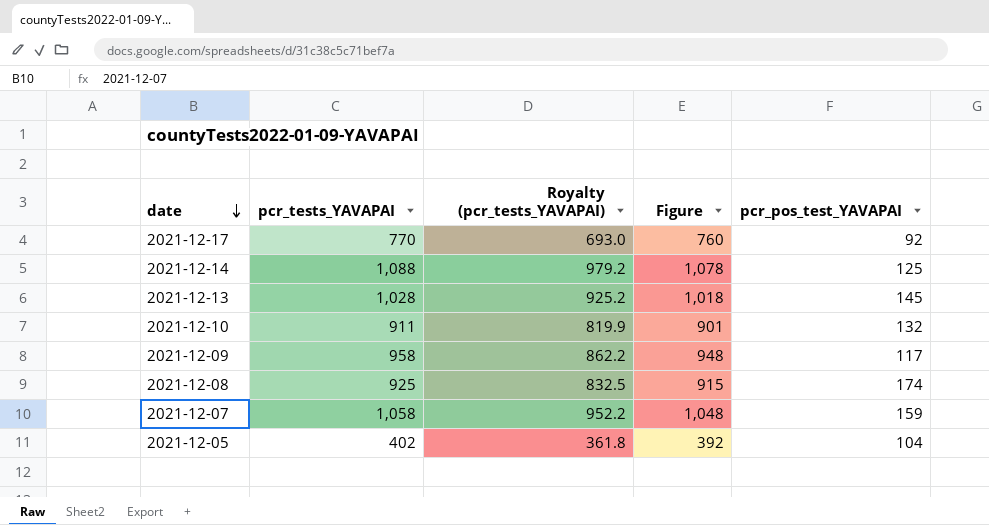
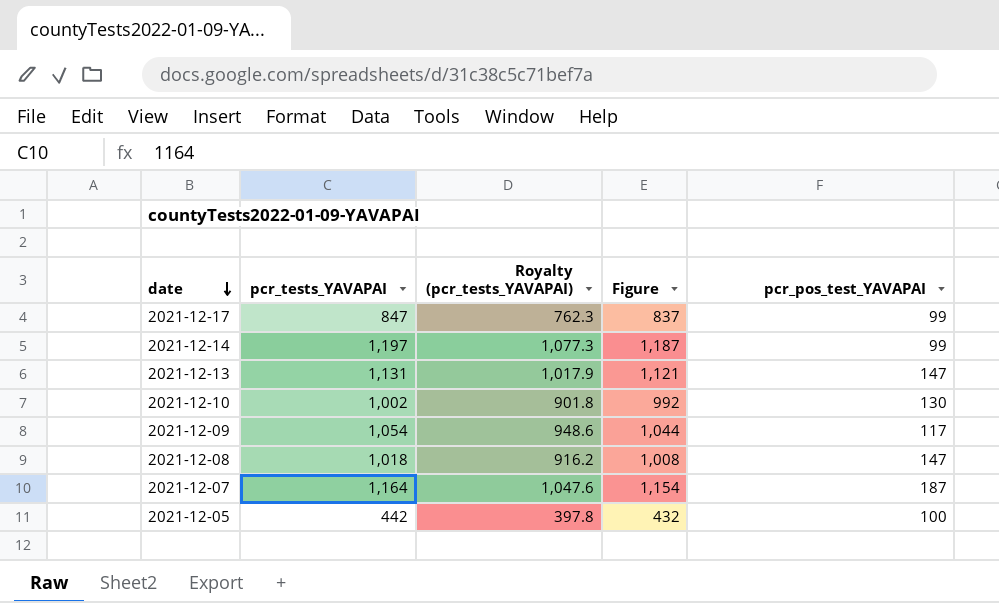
2021-12-17 | pcr_tests_YAVAPAI: 770 -> 847
2021-12-17 | Royalty (pcr_tests_YAVAPAI): 693.0 -> 762.3
2021-12-17 | Figure: 760 -> 837
2021-12-17 | pcr_pos_test_YAVAPAI: 92 -> 99
2021-12-14 | pcr_tests_YAVAPAI: 1,088 -> 1,197
2021-12-14 | Royalty (pcr_tests_YAVAPAI): 979.2 -> 1,077.3
2021-12-14 | Figure: 1,078 -> 1,187
2021-12-14 | pcr_pos_test_YAVAPAI: 125 -> 99
2021-12-13 | pcr_tests_YAVAPAI: 1,028 -> 1,131
2021-12-13 | Royalty (pcr_tests_YAVAPAI): 925.2 -> 1,017.9
2021-12-13 | Figure: 1,018 -> 1,121
2021-12-13 | pcr_pos_test_YAVAPAI: 145 -> 147
2021-12-10 | pcr_tests_YAVAPAI: 911 -> 1,002
2021-12-10 | Royalty (pcr_tests_YAVAPAI): 819.9 -> 901.8
2021-12-10 | Figure: 901 -> 992
2021-12-10 | pcr_pos_test_YAVAPAI: 132 -> 130
2021-12-09 | pcr_tests_YAVAPAI: 958 -> 1,054
2021-12-09 | Royalty (pcr_tests_YAVAPAI): 862.2 -> 948.6
2021-12-09 | Figure: 948 -> 1,044
2021-12-08 | pcr_tests_YAVAPAI: 925 -> 1,018
2021-12-08 | Royalty (pcr_tests_YAVAPAI): 832.5 -> 916.2
2021-12-08 | Figure: 915 -> 1,008
2021-12-08 | pcr_pos_test_YAVAPAI: 174 -> 147
2021-12-07 | pcr_tests_YAVAPAI: 1,058 -> 1,164
2021-12-07 | Royalty (pcr_tests_YAVAPAI): 952.2 -> 1,047.6
2021-12-07 | Figure: 1,048 -> 1,154
2021-12-07 | pcr_pos_test_YAVAPAI: 159 -> 187
2021-12-05 | pcr_tests_YAVAPAI: 402 -> 442
2021-12-05 | Royalty (pcr_tests_YAVAPAI): 361.8 -> 397.8
2021-12-05 | Figure: 392 -> 432
2021-12-05 | pcr_pos_test_YAVAPAI: 104 -> 100

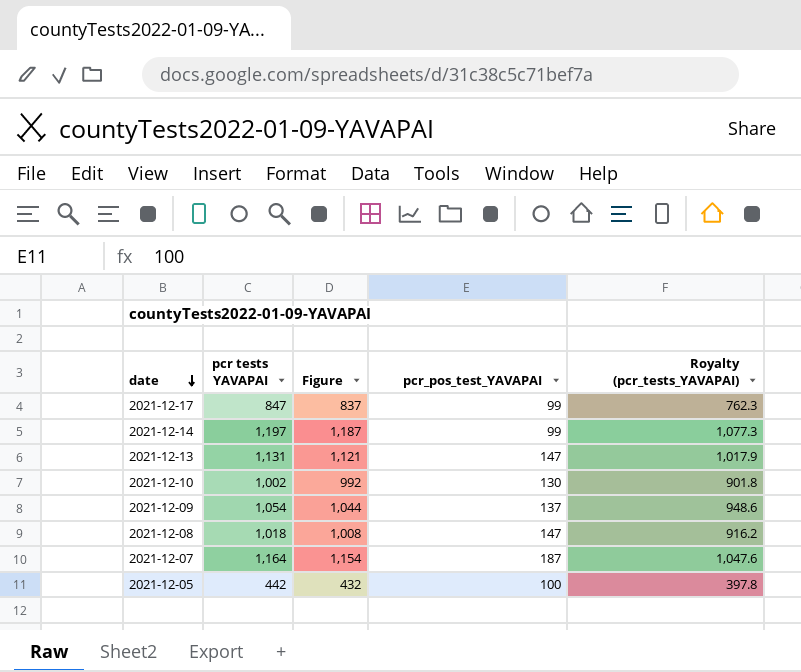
column name: pcr_tests_YAVAPAI -> pcr tests YAVAPAI
column Royalty (pcr_tests_YAVAPAI) | position: 3 -> 5
2021-12-09 | pcr_pos_test_YAVAPAI: 117 -> 137

